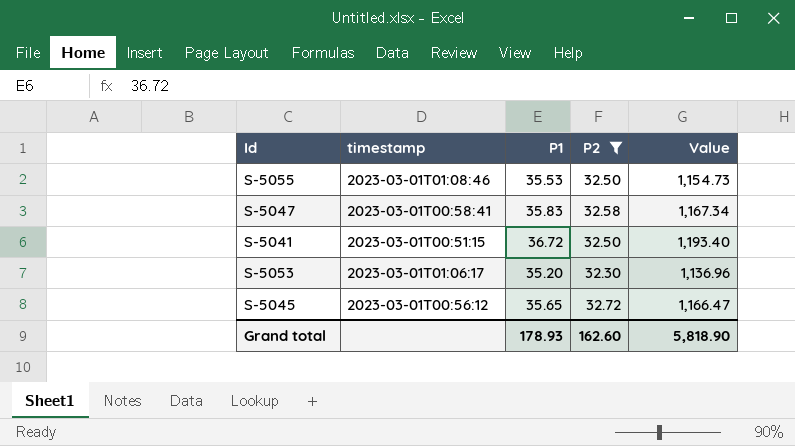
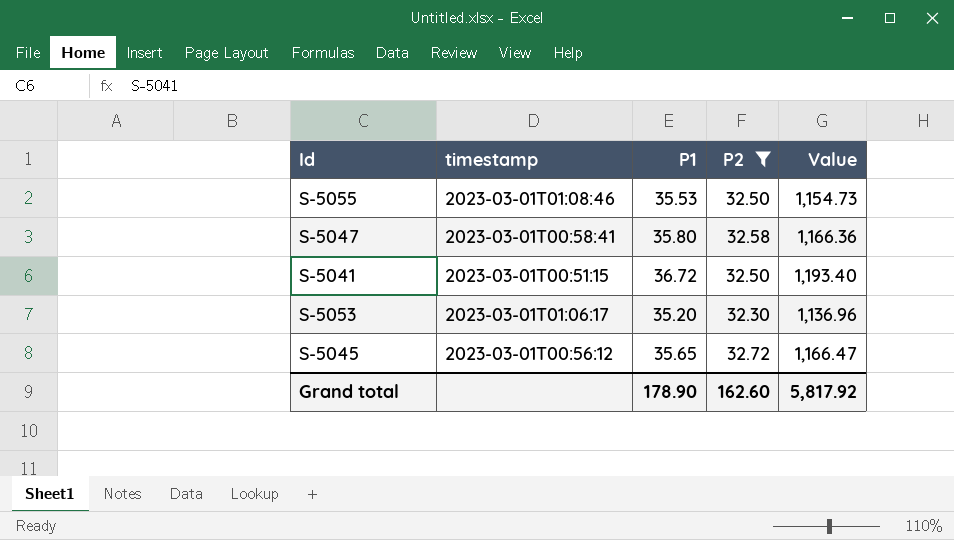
S-5047 | P1: 35.83 -> 35.80
S-5047 | Value: 1,167.34 -> 1,166.36
Grand total | P1: 178.93 -> 178.90
Grand total | Value: 5,818.90 -> 5,817.92

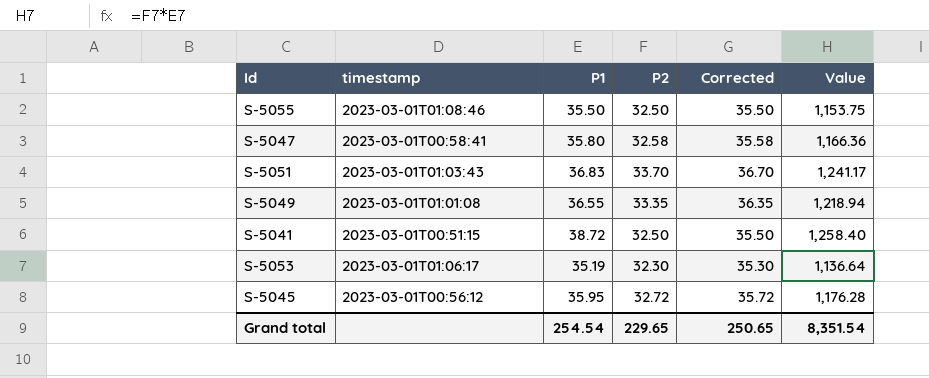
filter: P2 <= 32.72 -> none
column Corrected | formula: none -> [P2] + 3
S-5055 | P1: 35.53 -> 35.50
S-5055 | Value: 1,154.73 -> 1,153.75
S-5041 | P1: 36.72 -> 38.72
S-5041 | Value: 1,193.40 -> 1,258.40
S-5053 | P1: 35.20 -> 35.19
S-5053 | Value: 1,136.96 -> 1,136.64
S-5045 | P1: 35.65 -> 35.95
S-5045 | Value: 1,166.47 -> 1,176.28
Grand total | P1: 178.90 -> 254.54
Grand total | P2: 162.60 -> 229.65
Grand total | Value: 5,817.92 -> 8,351.54

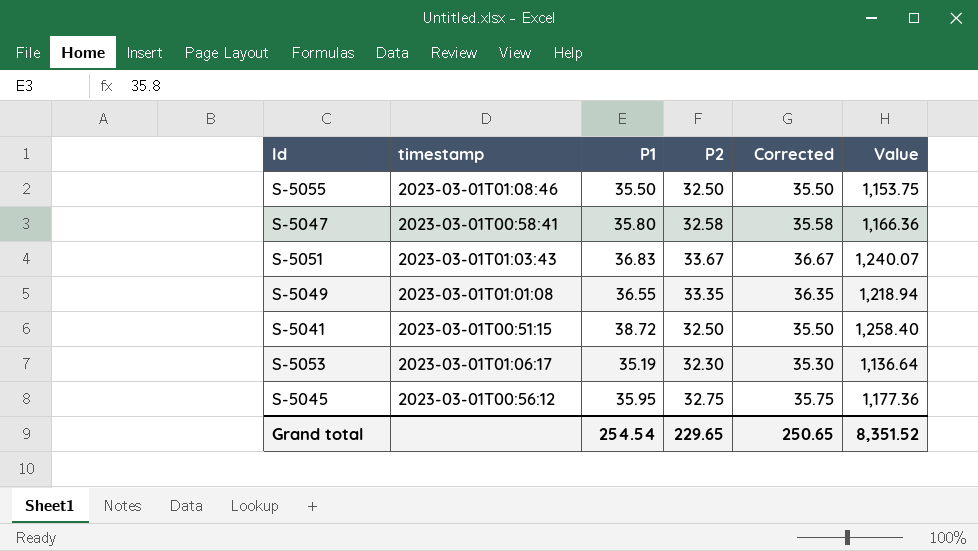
S-5051 | P2: 33.70 -> 33.67
S-5051 | Corrected: 36.70 -> 36.67
S-5051 | Value: 1,241.17 -> 1,240.07
S-5045 | P2: 32.72 -> 32.75
S-5045 | Corrected: 35.72 -> 35.75
S-5045 | Value: 1,176.28 -> 1,177.36
Grand total | Value: 8,351.54 -> 8,351.52

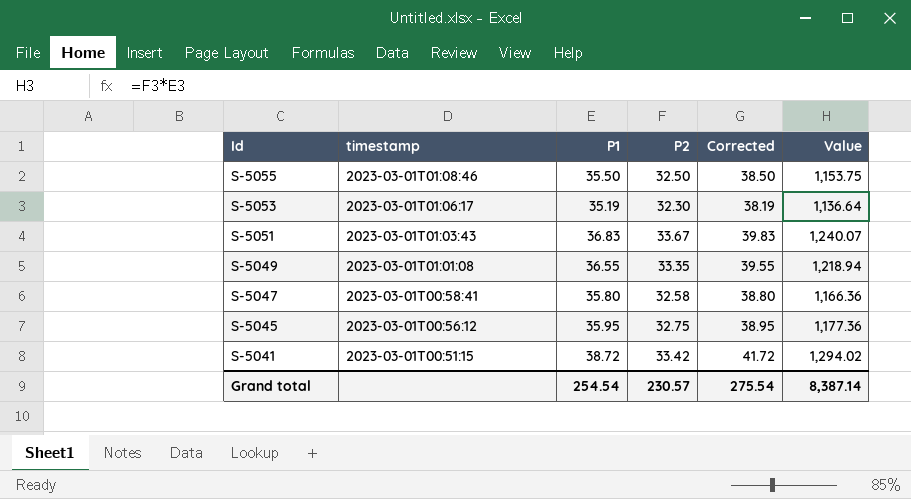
row order: none -> Id descending
column Corrected | formula: [P2] + 3 -> [P1] + 3
S-5041 | P2: 32.50 -> 33.42
S-5041 | Value: 1,258.40 -> 1,294.02
Grand total | P2: 229.65 -> 230.57
Grand total | Corrected: 250.65 -> 275.54
Grand total | Value: 8,351.52 -> 8,387.14

